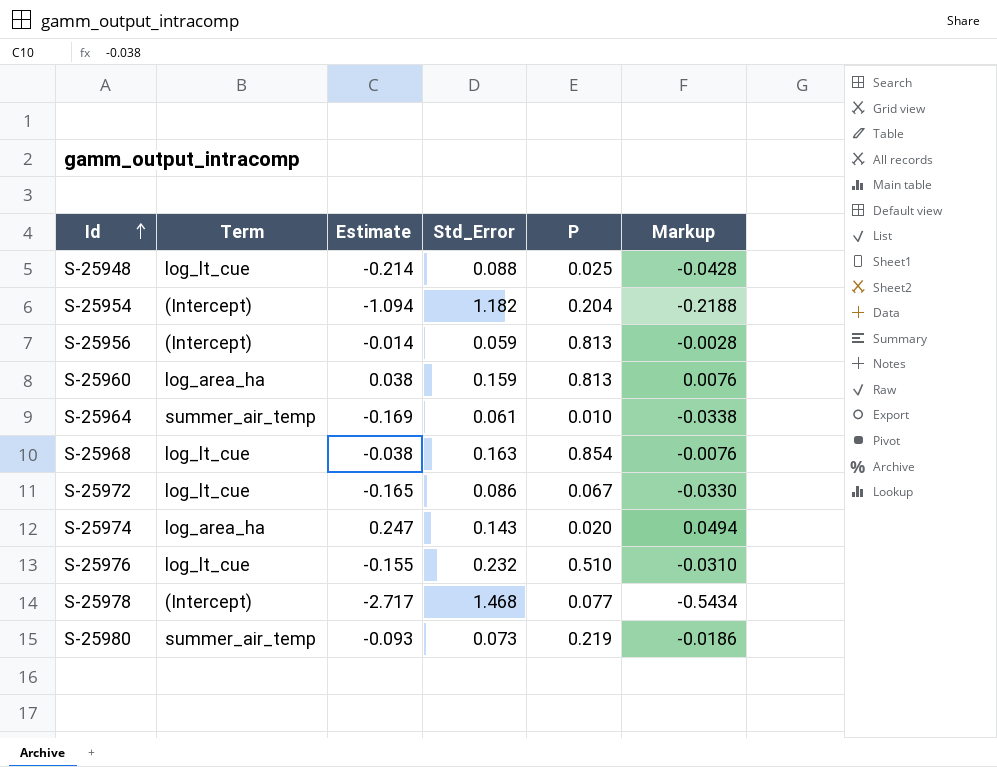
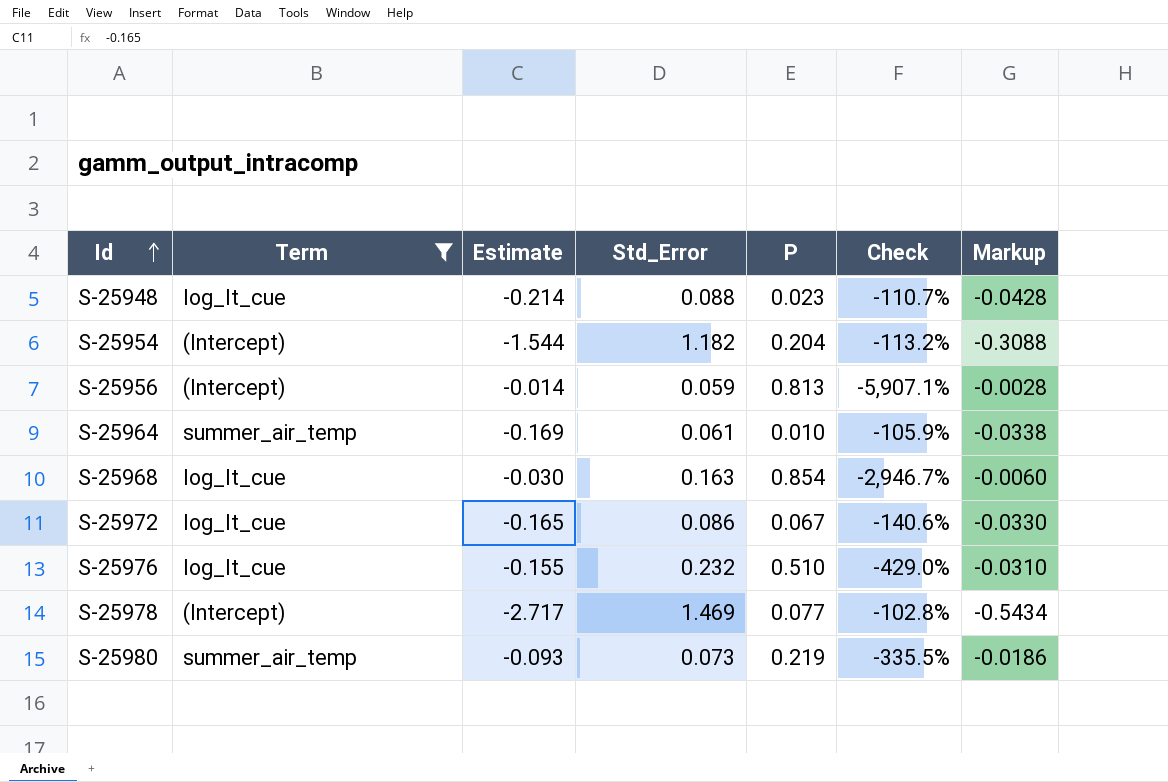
filter: none -> Term != log_area_ha
column Check | formula: none -> ([P] - [Estimate]) / [Estimate]
S-25948 | P: 0.025 -> 0.023
S-25954 | Estimate: -1.094 -> -1.544
S-25954 | Markup: -0.2188 -> -0.3088
S-25968 | Estimate: -0.038 -> -0.030
S-25968 | Markup: -0.0076 -> -0.0060
S-25978 | Std_Error: 1.468 -> 1.469

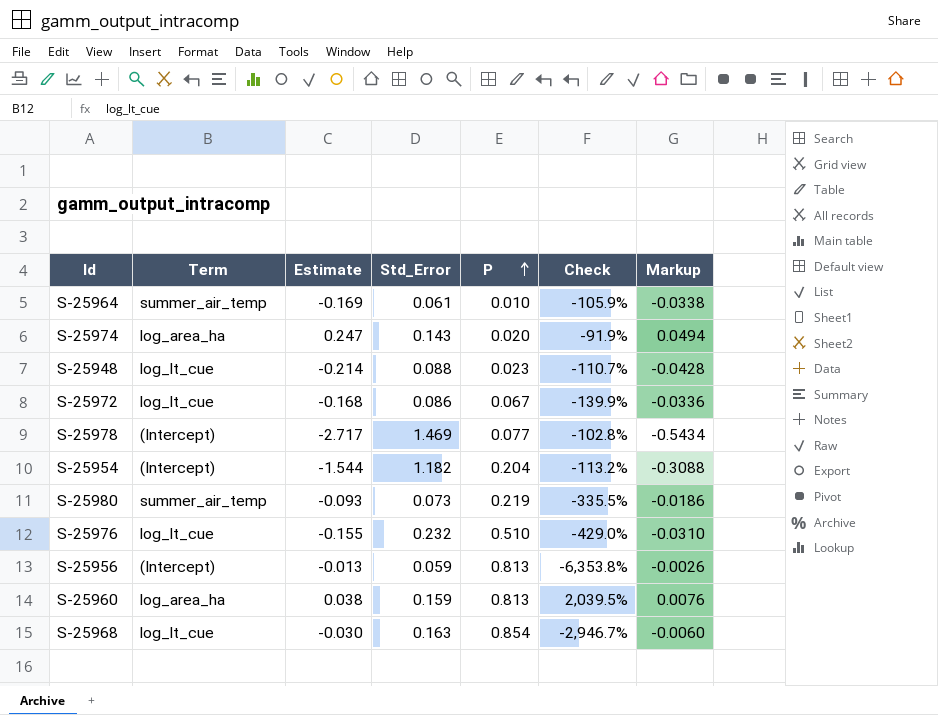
filter: Term != log_area_ha -> none
row order: Id ascending -> P ascending
S-25972 | Estimate: -0.165 -> -0.168
S-25972 | Check: -140.6% -> -139.9%
S-25972 | Markup: -0.0330 -> -0.0336
S-25956 | Estimate: -0.014 -> -0.013
S-25956 | Check: -5,907.1% -> -6,353.8%
S-25956 | Markup: -0.0028 -> -0.0026

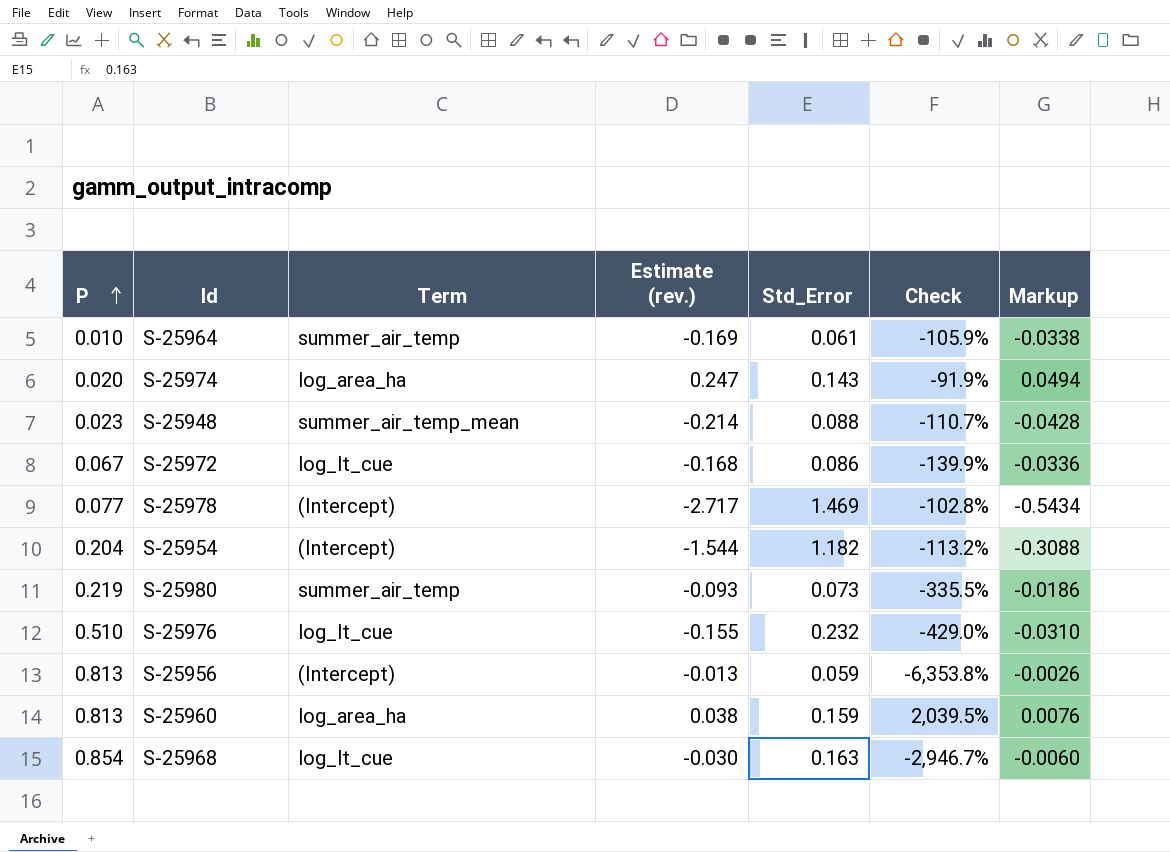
column P | position: 5 -> 1
column name: Estimate -> Estimate (rev.)
S-25948 | Term: log_lt_cue -> summer_air_temp_mean

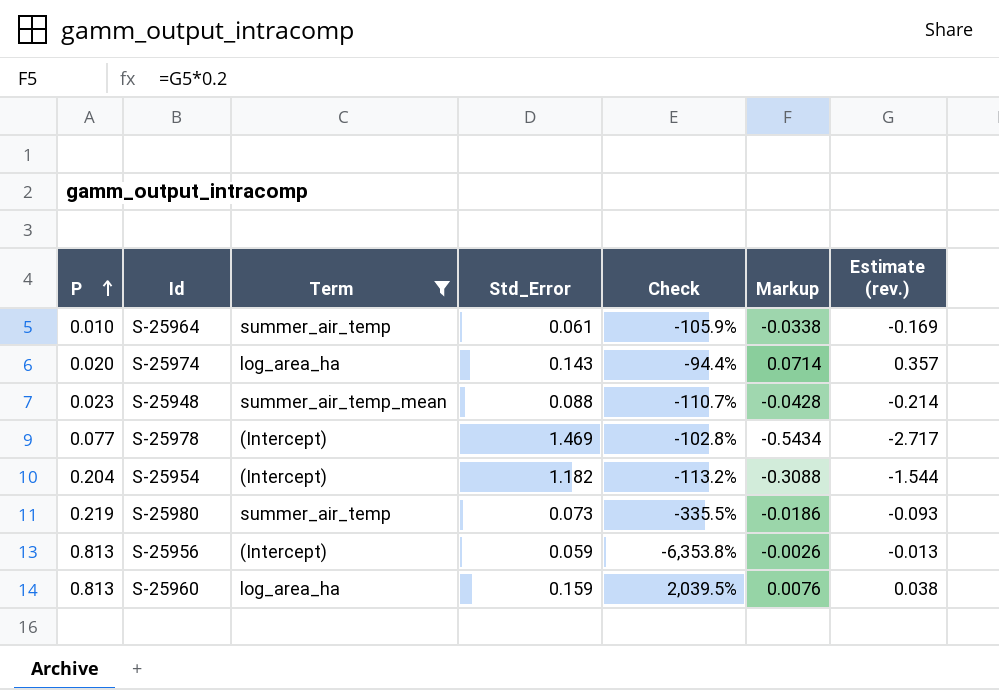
filter: none -> Term != log_lt_cue
column Estimate (rev.) | position: 4 -> 7
S-25974 | Check: -91.9% -> -94.4%
S-25974 | Markup: 0.0494 -> 0.0714
S-25974 | Estimate (rev.): 0.247 -> 0.357

